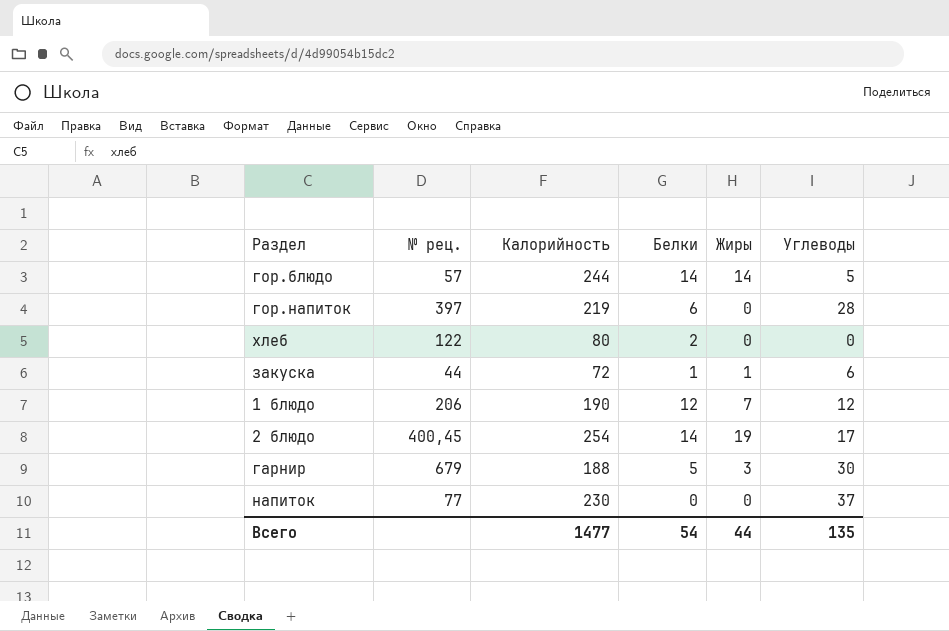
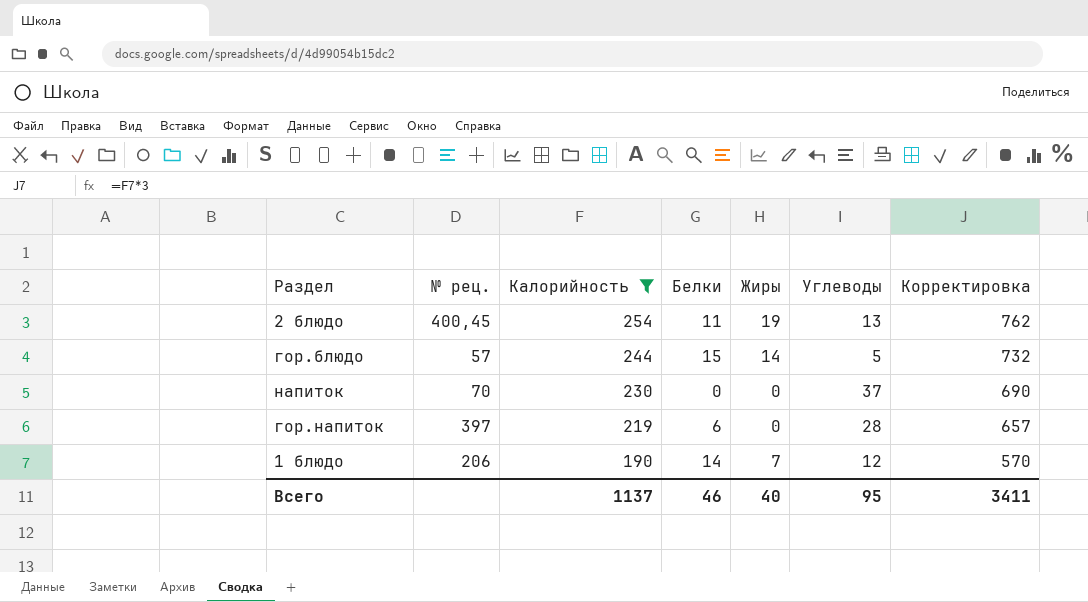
filter: none -> Калорийность >= 190
row order: none -> Калорийность descending
column Корректировка | formula: none -> [Калорийность] * 3
2 блюдо | Белки: 14 -> 11
2 блюдо | Углеводы: 17 -> 13
гор.блюдо | Белки: 14 -> 15
напиток | № рец.: 77 -> 70
1 блюдо | Белки: 12 -> 14
Всего | Калорийность: 1477 -> 1137
Всего | Белки: 54 -> 46
Всего | Жиры: 44 -> 40
Всего | Углеводы: 135 -> 95

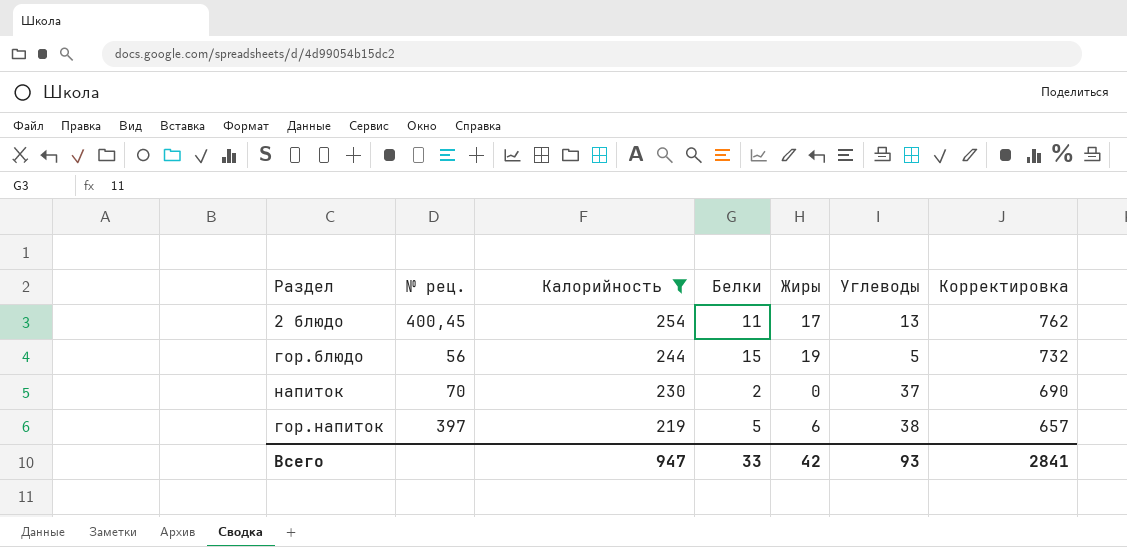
row 1 блюдо: 206 | 190 | 14 | 7 | 12 | 570 -> none
2 блюдо | Жиры: 19 -> 17
гор.блюдо | № рец.: 57 -> 56
гор.блюдо | Жиры: 14 -> 19
напиток | Белки: 0 -> 2
гор.напиток | Белки: 6 -> 5
гор.напиток | Жиры: 0 -> 6
гор.напиток | Углеводы: 28 -> 38
Всего | Калорийность: 1137 -> 947
Всего | Белки: 46 -> 33
Всего | Жиры: 40 -> 42
Всего | Углеводы: 95 -> 93
Всего | Корректировка: 3411 -> 2841

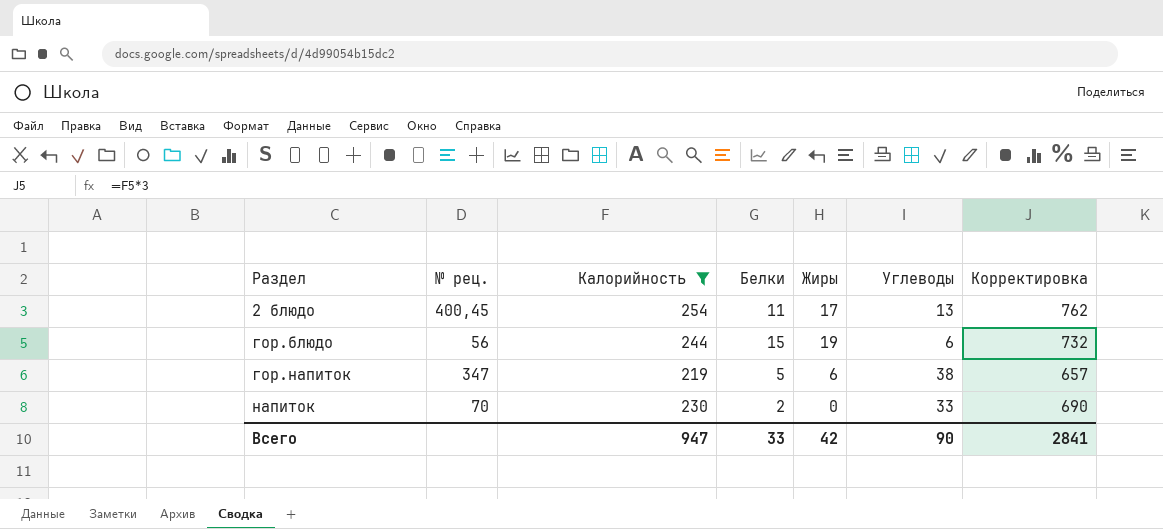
row order: Калорийность descending -> Раздел ascending
гор.блюдо | Углеводы: 5 -> 6
гор.напиток | № рец.: 397 -> 347
напиток | Углеводы: 37 -> 33
Всего | Углеводы: 93 -> 90

